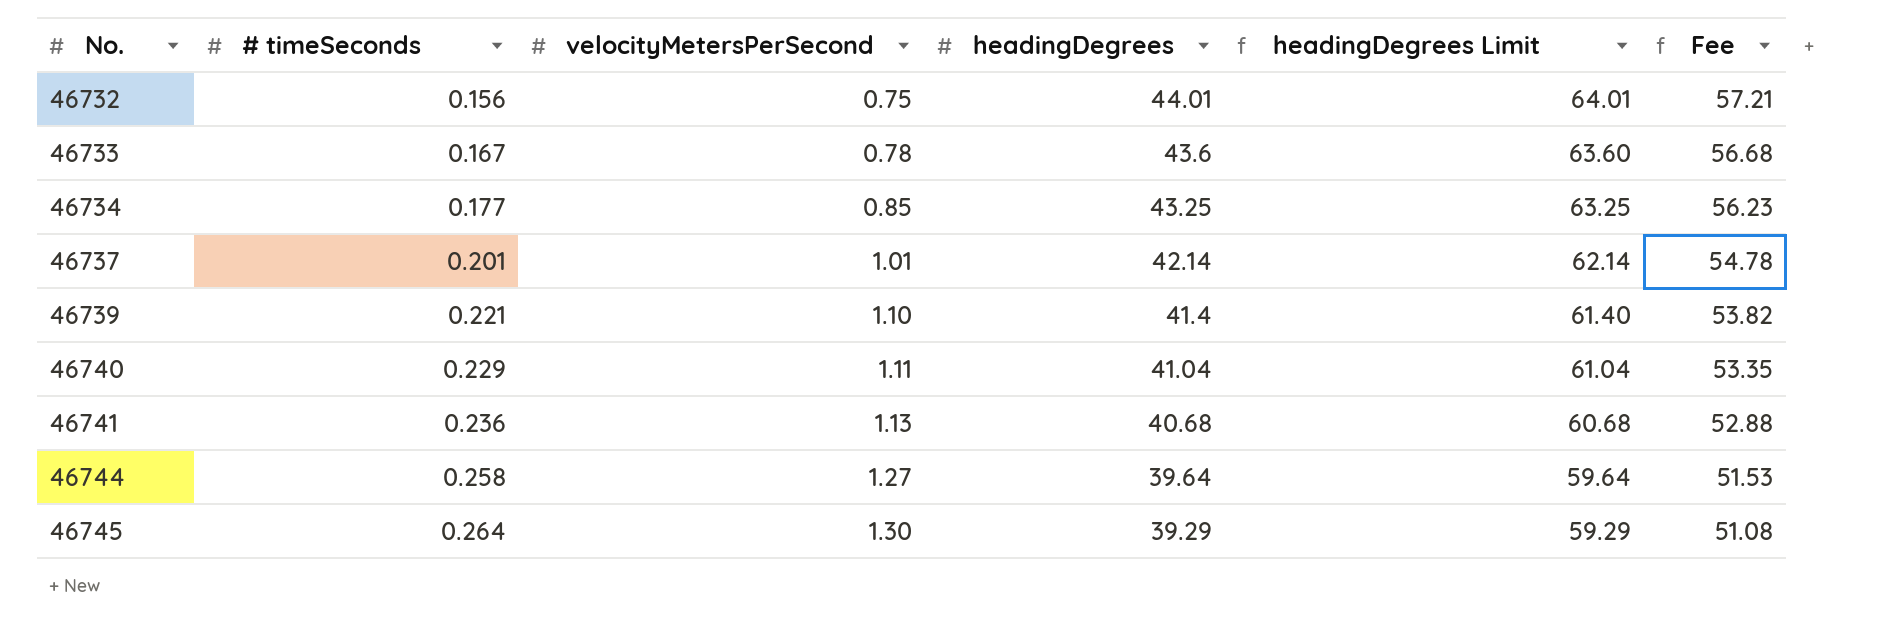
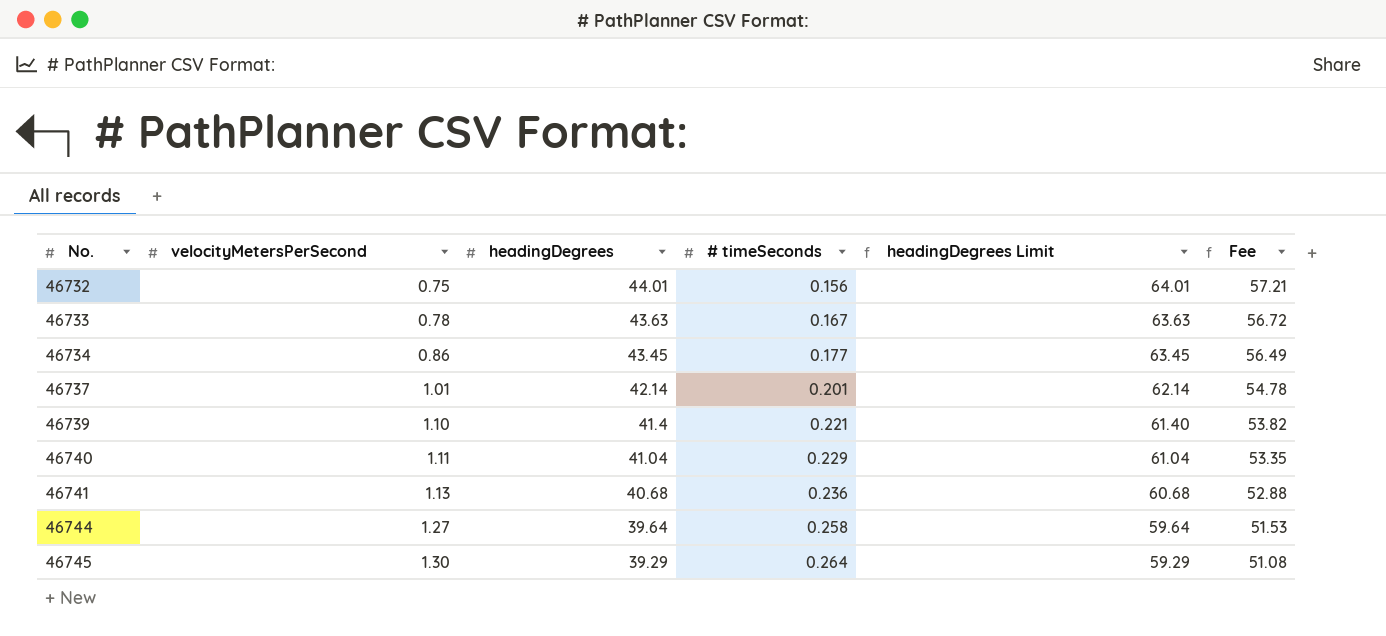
column # timeSeconds | position: 2 -> 4
46733 | headingDegrees: 43.6 -> 43.63
46733 | headingDegrees Limit: 63.60 -> 63.63
46733 | Fee: 56.68 -> 56.72
46734 | velocityMetersPerSecond: 0.85 -> 0.86
46734 | headingDegrees: 43.25 -> 43.45
46734 | headingDegrees Limit: 63.25 -> 63.45
46734 | Fee: 56.23 -> 56.49

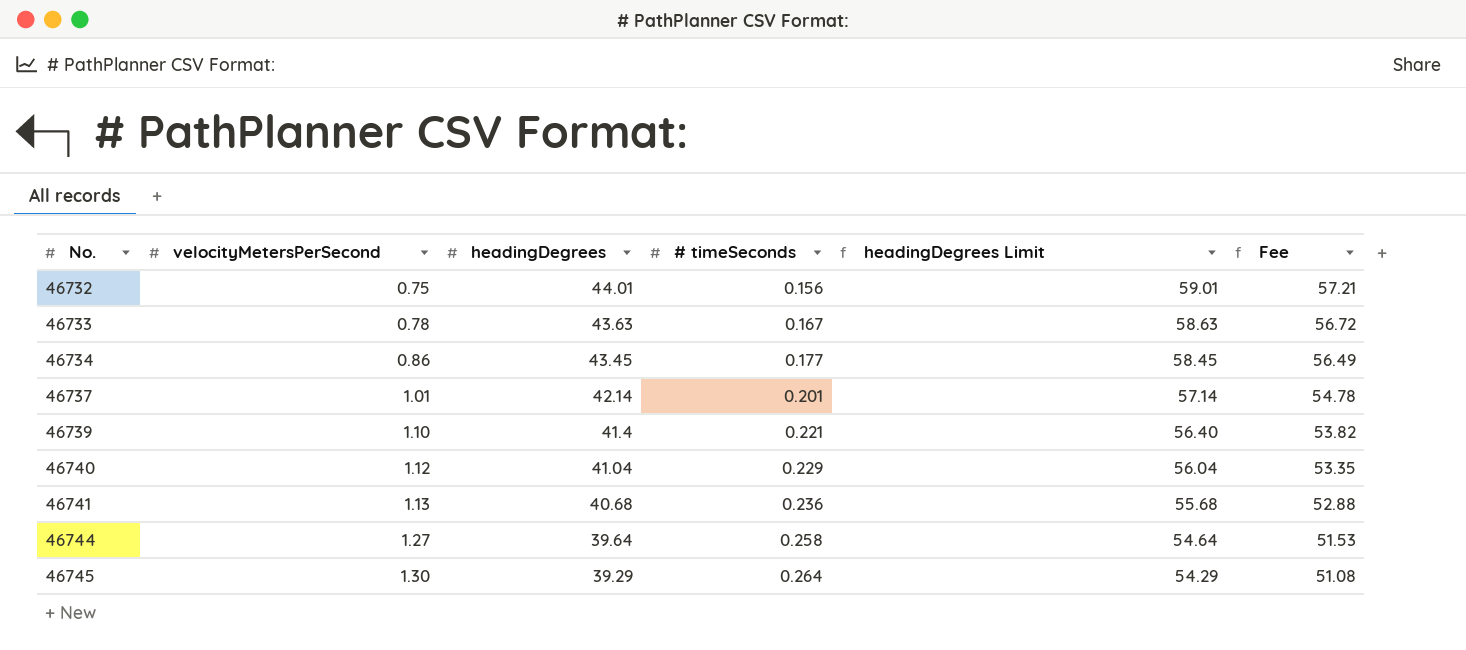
column headingDegrees Limit | formula: [headingDegrees] + 20 -> [headingDegrees] + 15
46740 | velocityMetersPerSecond: 1.11 -> 1.12

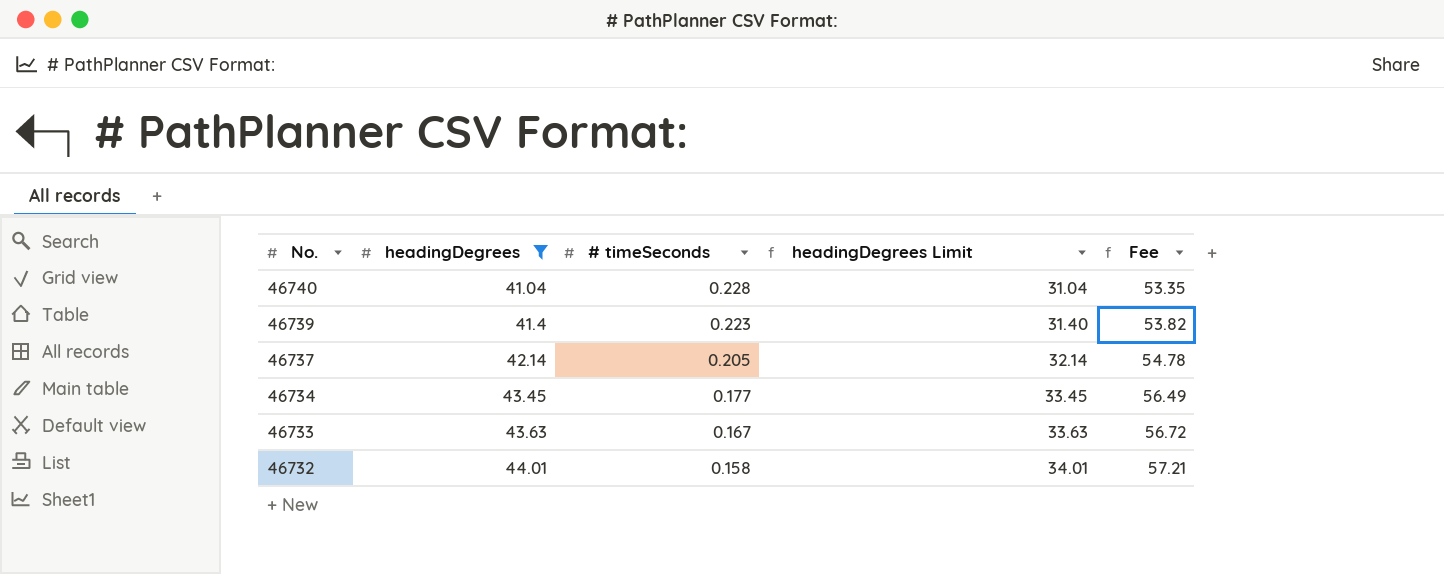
filter: none -> headingDegrees >= 41.04
row order: No. ascending -> No. descending
column velocityMetersPerSecond | position: 2 -> none
column headingDegrees Limit | formula: [headingDegrees] + 15 -> [headingDegrees] - 10
46740 | # timeSeconds: 0.229 -> 0.228
46739 | # timeSeconds: 0.221 -> 0.223
46737 | # timeSeconds: 0.201 -> 0.205
46732 | # timeSeconds: 0.156 -> 0.158

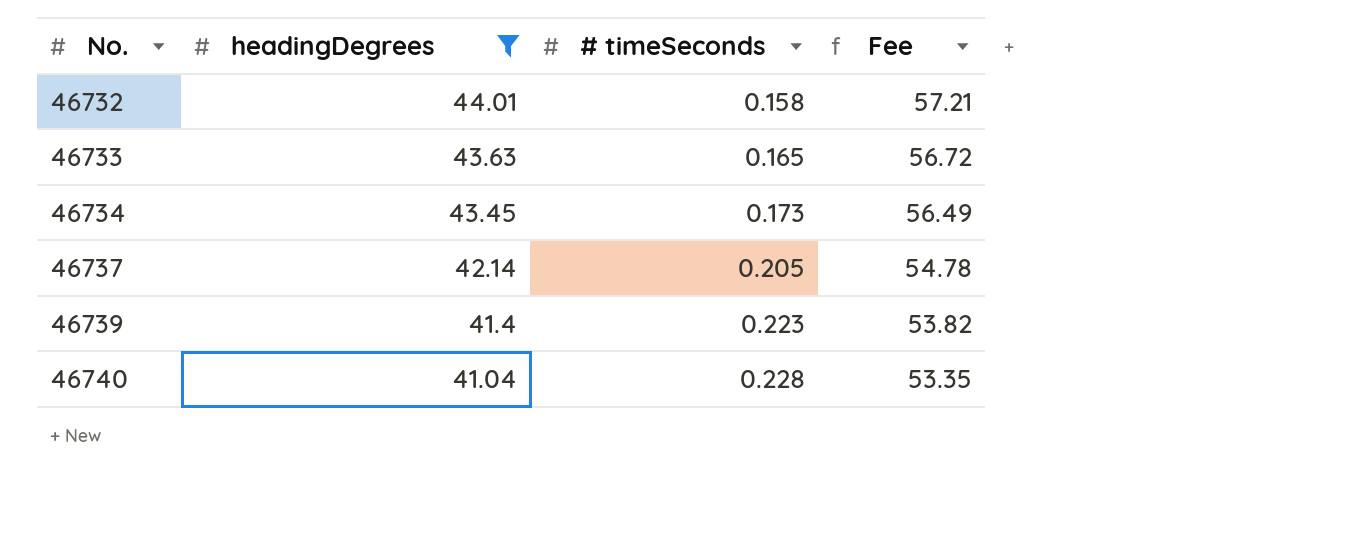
row order: No. descending -> No. ascending
column headingDegrees Limit | formula: [headingDegrees] - 10 -> none
46733 | # timeSeconds: 0.167 -> 0.165
46734 | # timeSeconds: 0.177 -> 0.173

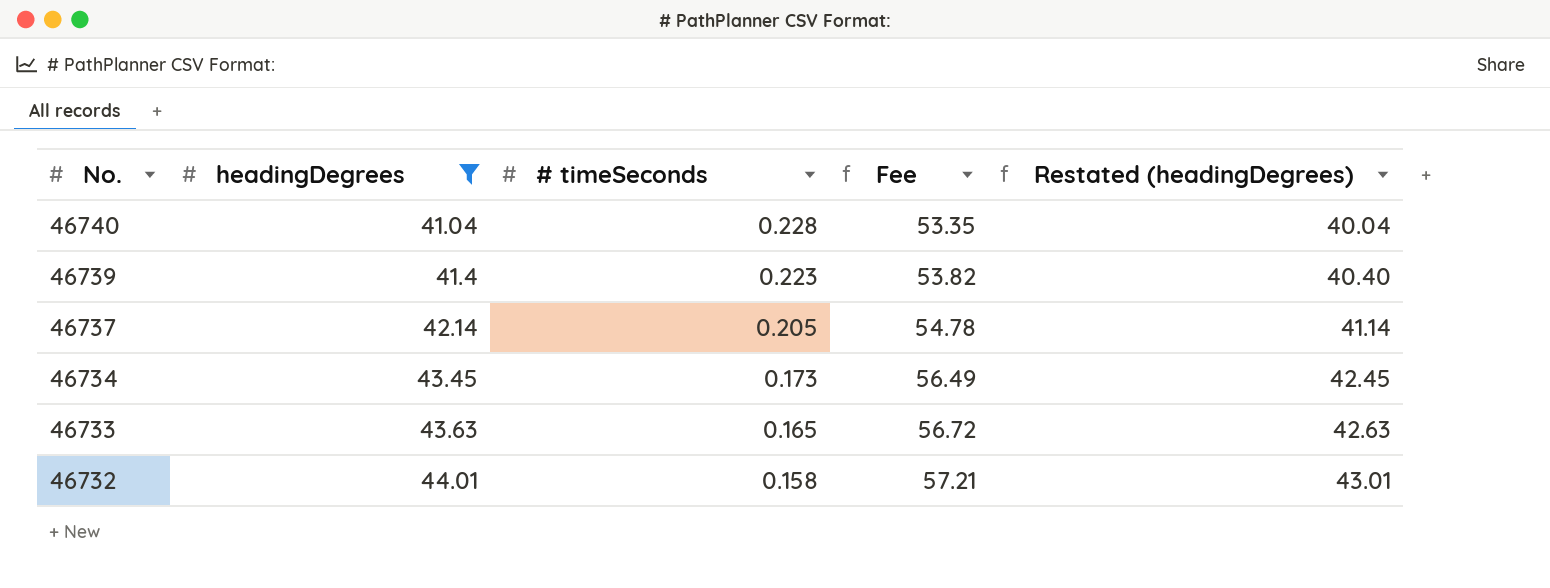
row order: No. ascending -> No. descending
column Restated (headingDegrees) | formula: none -> [headingDegrees] - 1

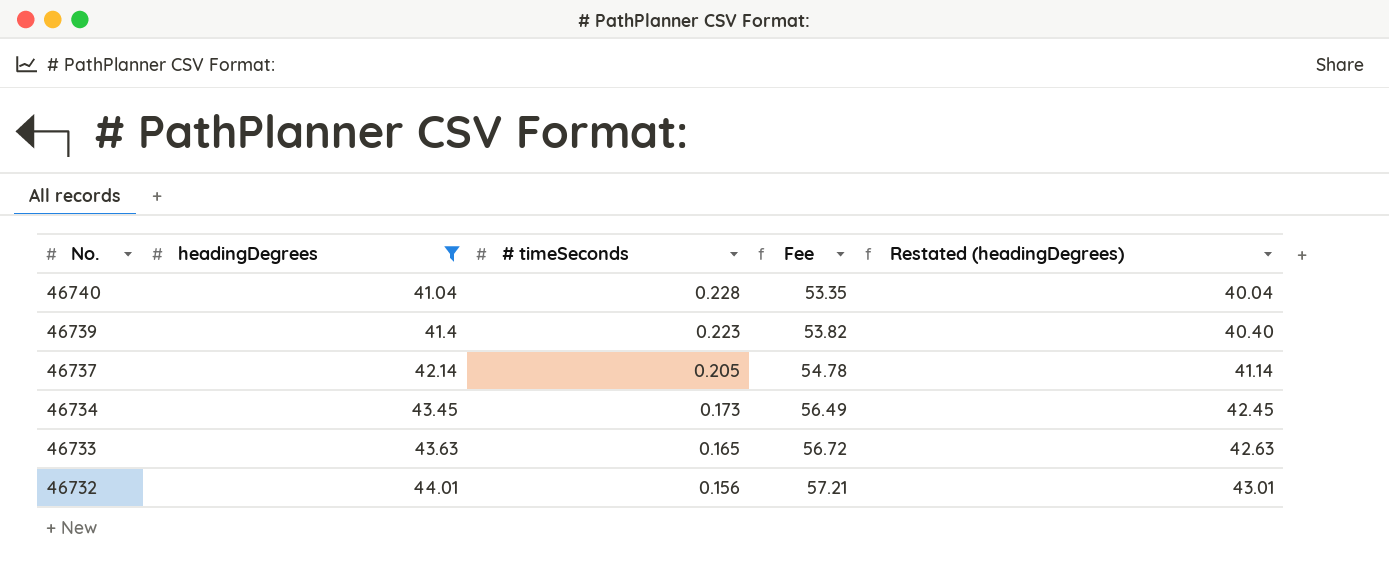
46732 | # timeSeconds: 0.158 -> 0.156

